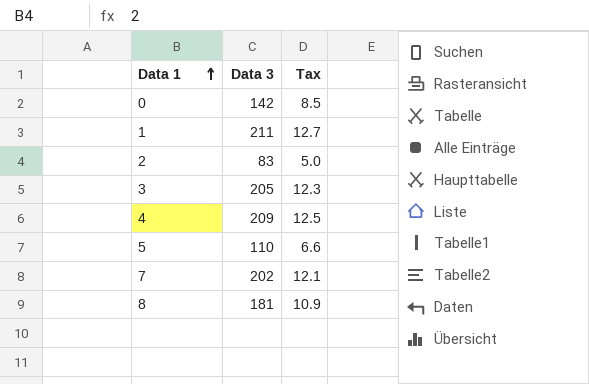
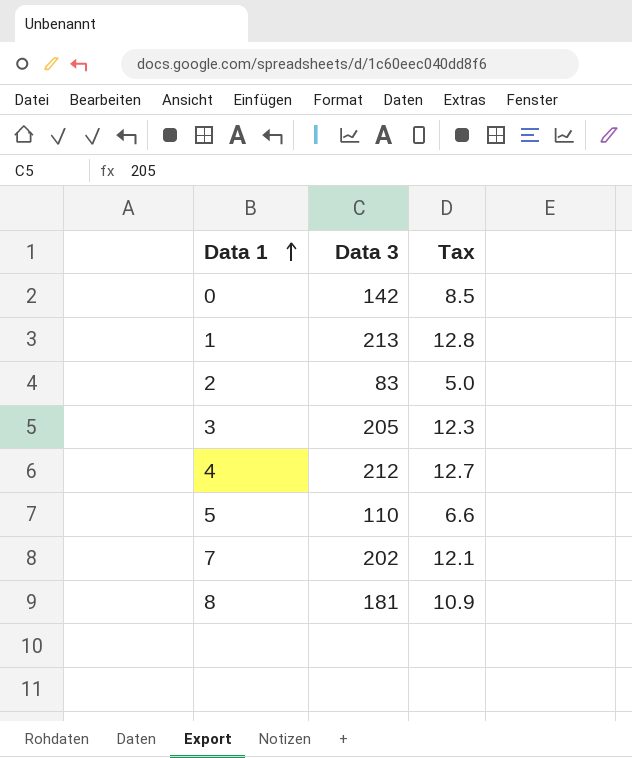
1 | Data 3: 211 -> 213
1 | Tax: 12.7 -> 12.8
4 | Data 3: 209 -> 212
4 | Tax: 12.5 -> 12.7

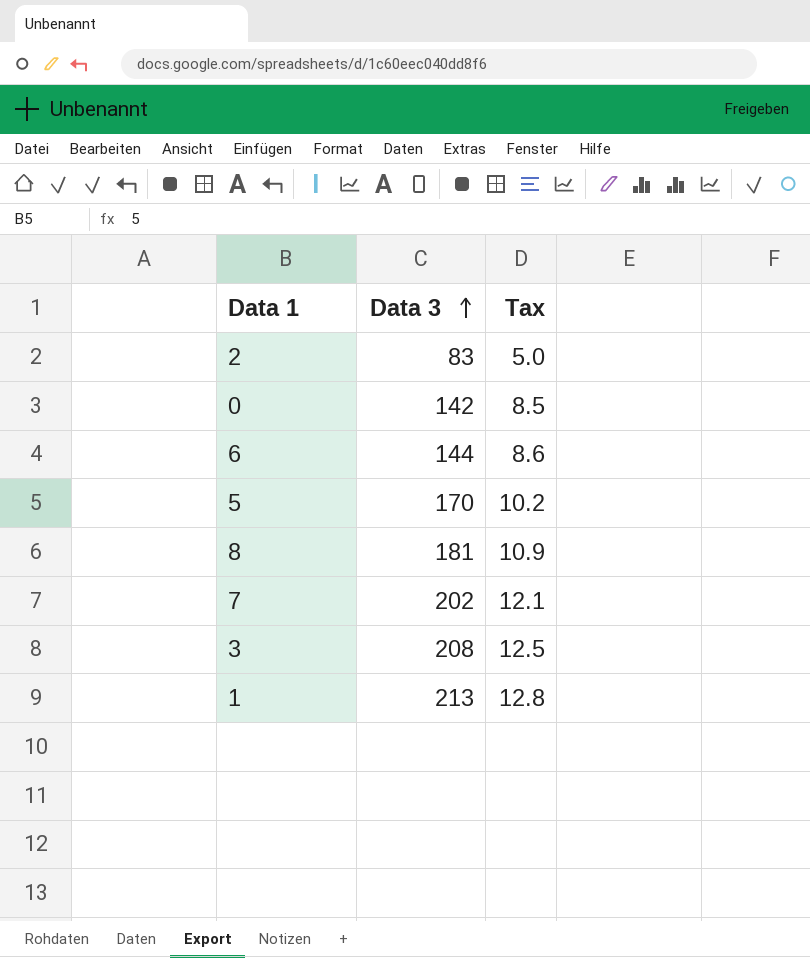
row order: Data 1 ascending -> Data 3 ascending
row 4: 212 | 12.7 -> none
row 6: none -> 144 | 8.6
5 | Data 3: 110 -> 170
5 | Tax: 6.6 -> 10.2
3 | Data 3: 205 -> 208
3 | Tax: 12.3 -> 12.5

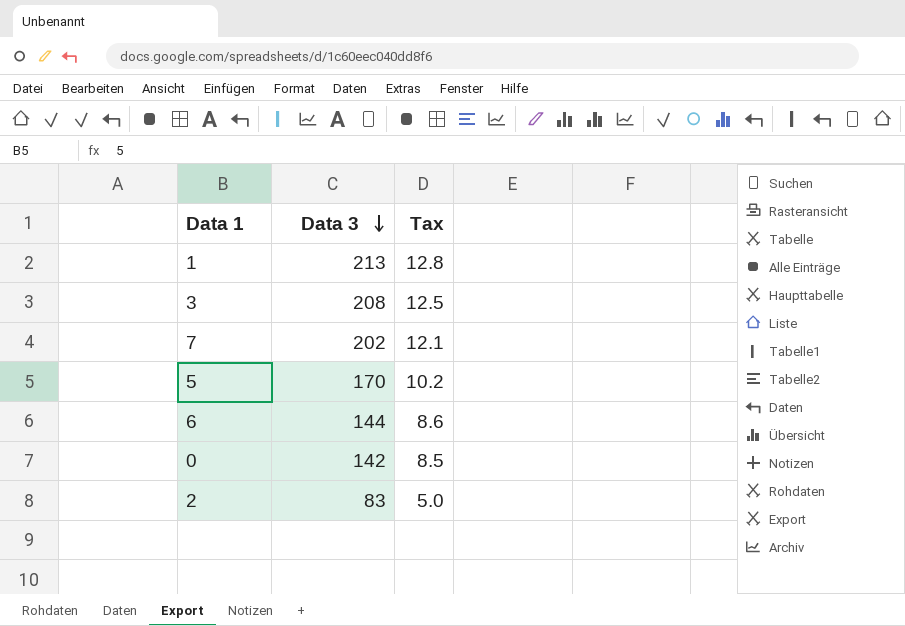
row order: Data 3 ascending -> Data 3 descending
row 8: 181 | 10.9 -> none

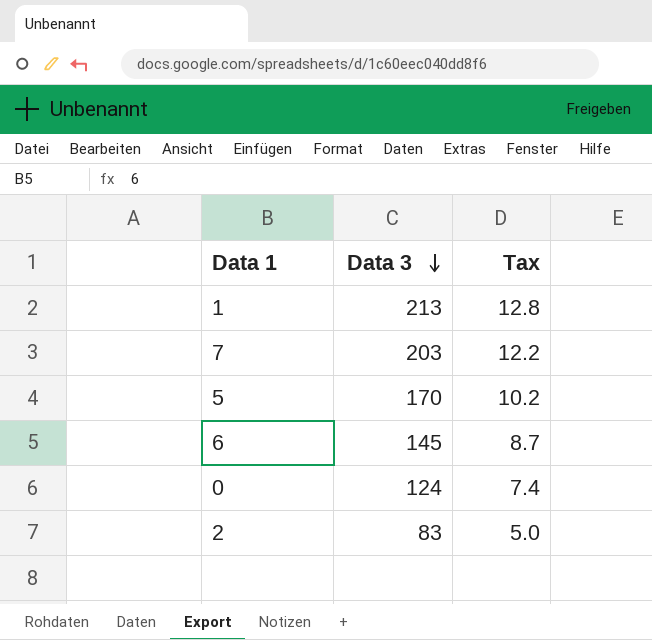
row 3: 208 | 12.5 -> none
7 | Data 3: 202 -> 203
7 | Tax: 12.1 -> 12.2
6 | Data 3: 144 -> 145
6 | Tax: 8.6 -> 8.7
0 | Data 3: 142 -> 124
0 | Tax: 8.5 -> 7.4

